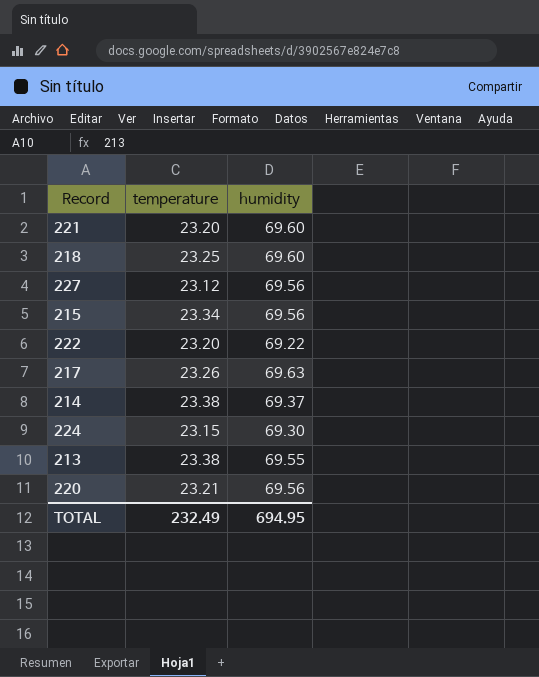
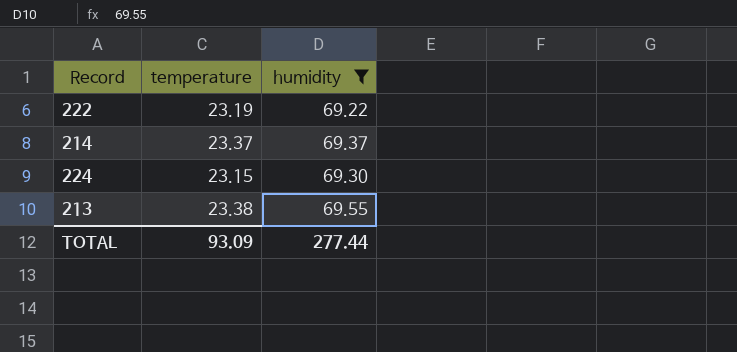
filter: none -> humidity <= 69.55
222 | temperature: 23.20 -> 23.19
214 | temperature: 23.38 -> 23.37
TOTAL | temperature: 232.49 -> 93.09
TOTAL | humidity: 694.95 -> 277.44

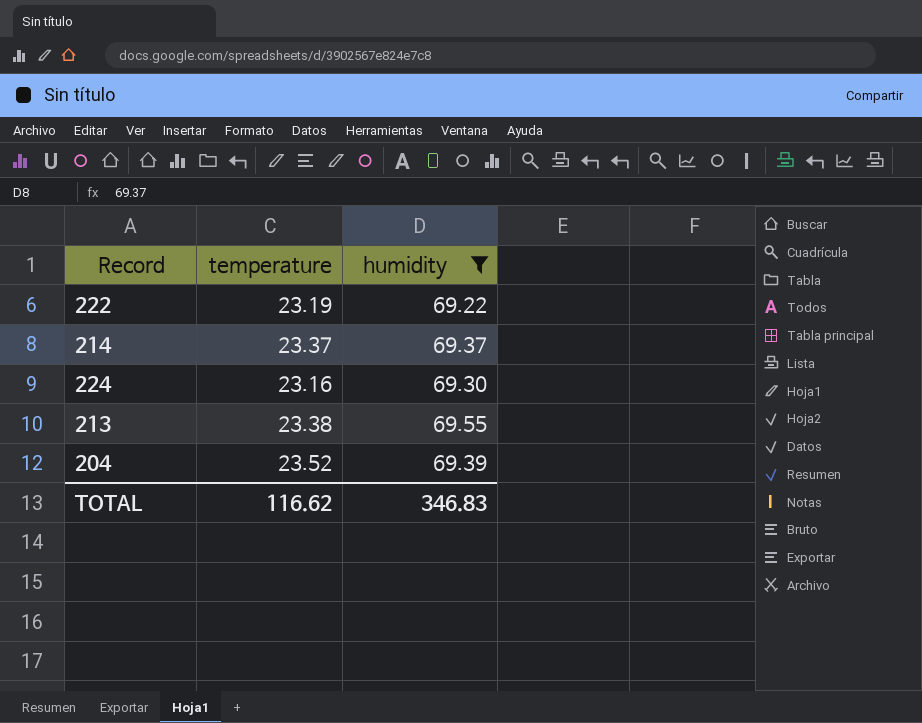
224 | temperature: 23.15 -> 23.16
row 204: none -> 23.52 | 69.39
TOTAL | temperature: 93.09 -> 116.62
TOTAL | humidity: 277.44 -> 346.83

